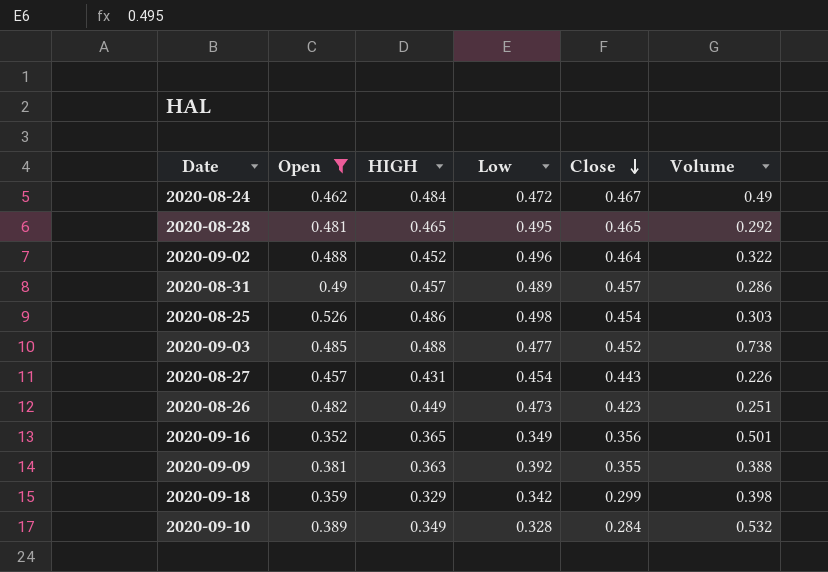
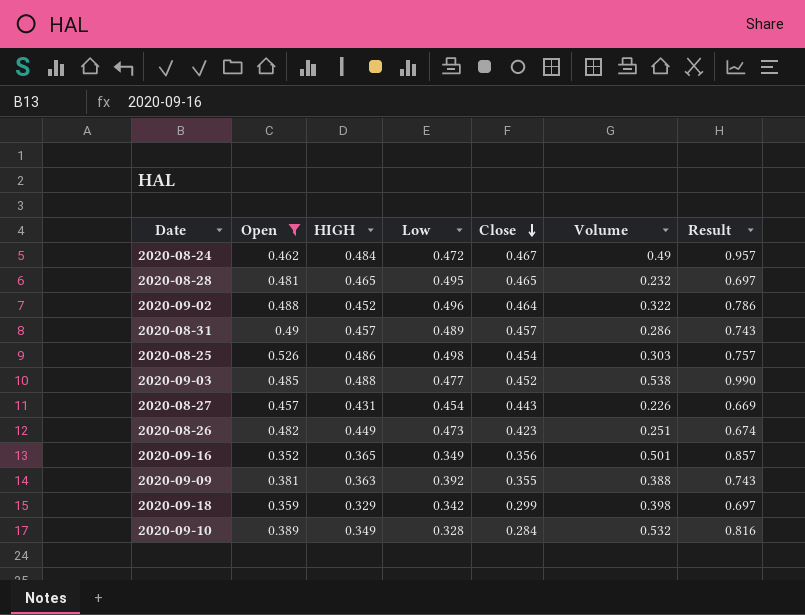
column Result | formula: none -> [Close] + [Volume]
2020-08-28 | Volume: 0.292 -> 0.232
2020-09-03 | Volume: 0.738 -> 0.538

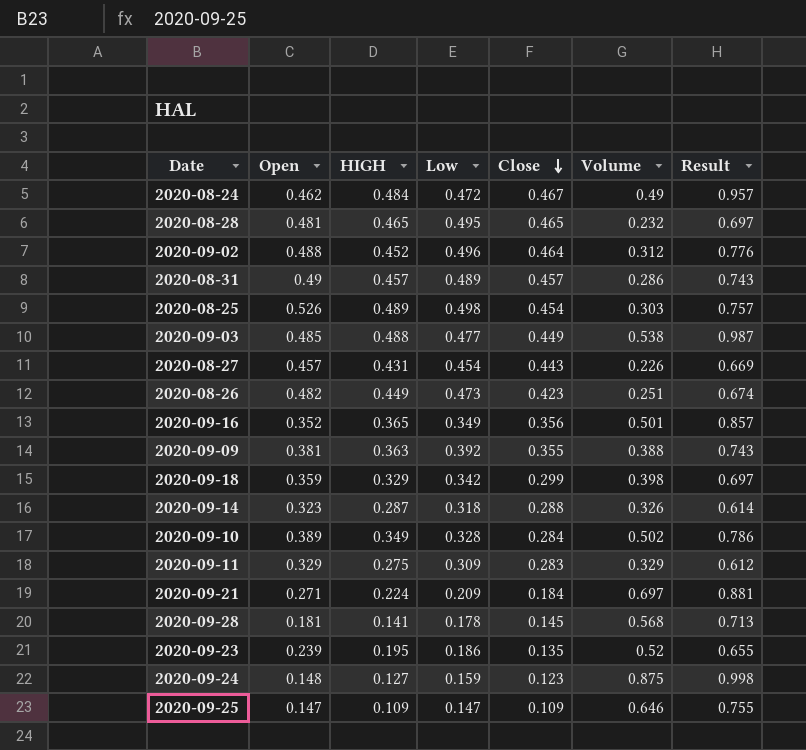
filter: Open >= 0.352 -> none
2020-09-02 | Volume: 0.322 -> 0.312
2020-09-02 | Result: 0.786 -> 0.776
2020-08-25 | HIGH: 0.486 -> 0.489
2020-09-03 | Close: 0.452 -> 0.449
2020-09-03 | Result: 0.990 -> 0.987
2020-09-10 | Volume: 0.532 -> 0.502
2020-09-10 | Result: 0.816 -> 0.786

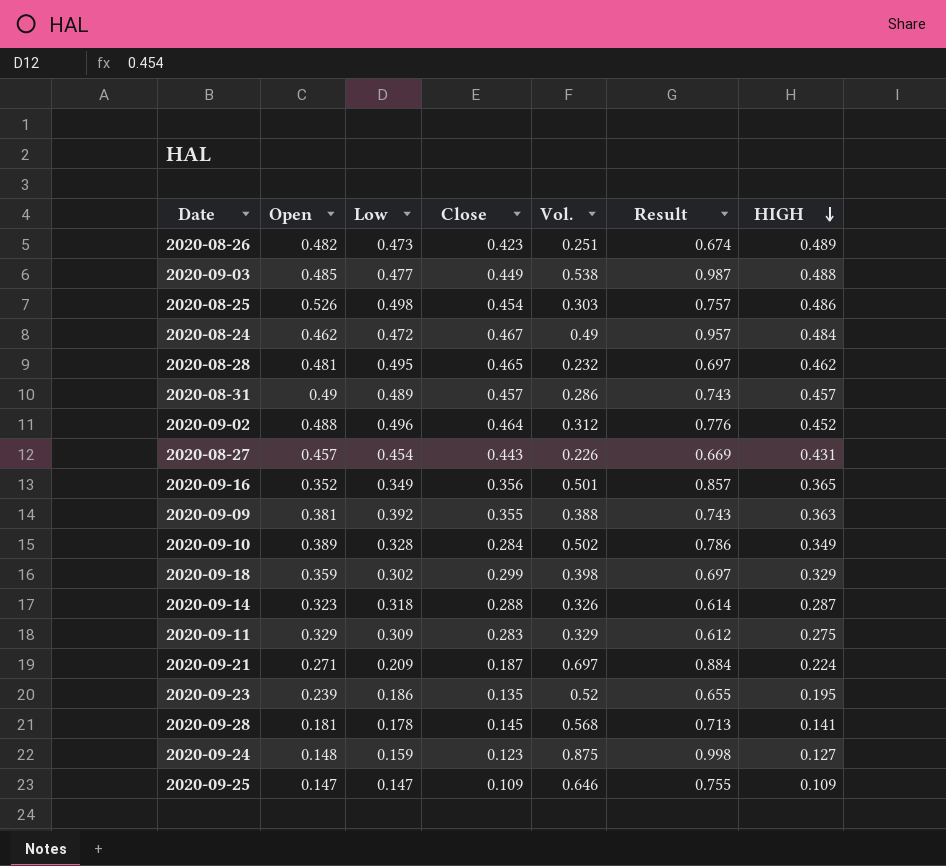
row order: Close descending -> HIGH descending
column name: Volume -> Vol.
column HIGH | position: 3 -> 7
2020-08-26 | HIGH: 0.449 -> 0.489
2020-08-25 | HIGH: 0.489 -> 0.486
2020-08-28 | HIGH: 0.465 -> 0.462
2020-09-18 | Low: 0.342 -> 0.302
2020-09-21 | Close: 0.184 -> 0.187
2020-09-21 | Result: 0.881 -> 0.884

